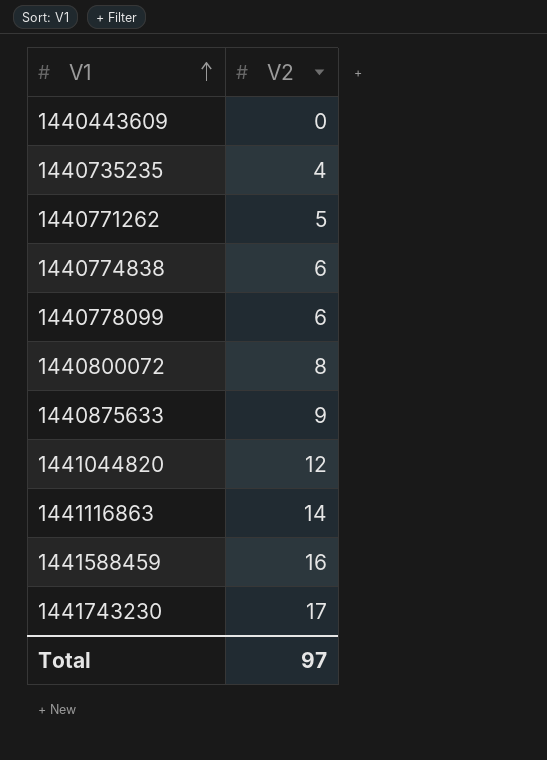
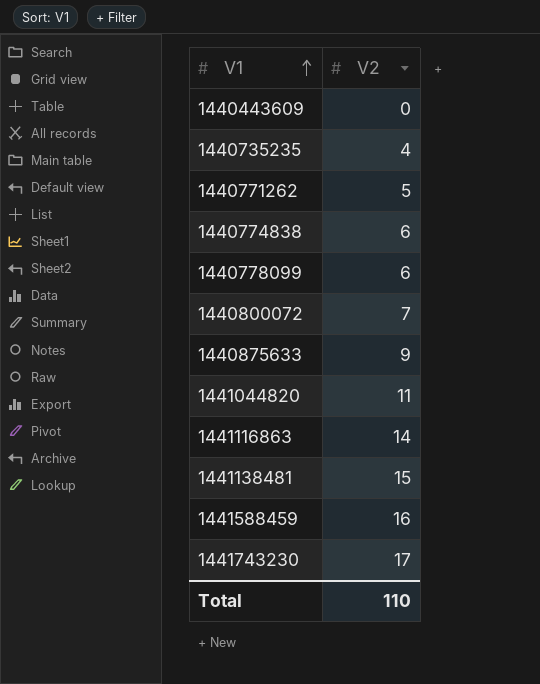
1440800072 | V2: 8 -> 7
1441044820 | V2: 12 -> 11
row 1441138481: none -> 15
Total | V2: 97 -> 110

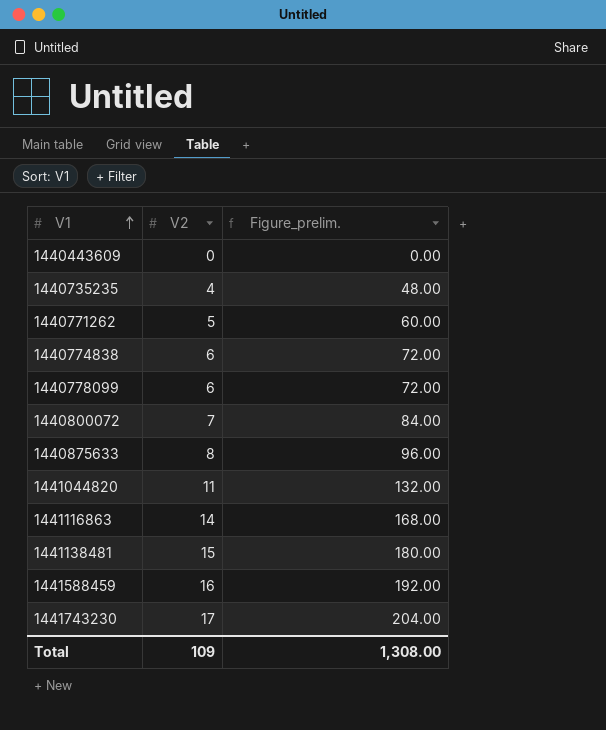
column Figure_prelim. | formula: none -> [V2] * 12
1440875633 | V2: 9 -> 8
Total | V2: 110 -> 109

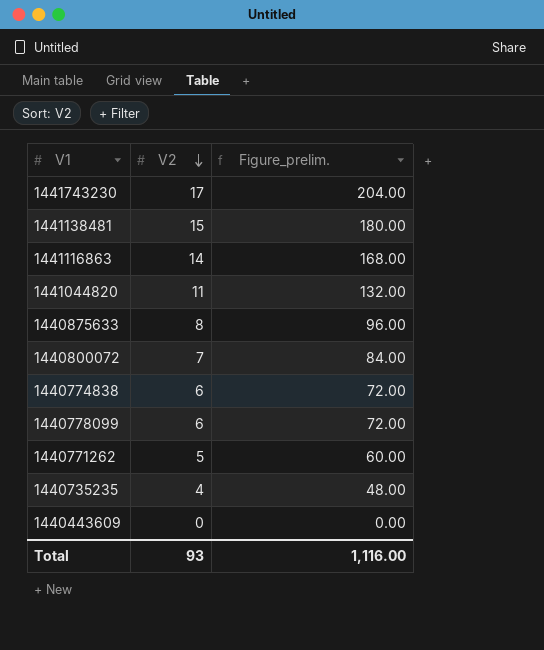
row order: V1 ascending -> V2 descending
row 1441588459: 16 | 192.00 -> none
Total | V2: 109 -> 93
Total | Figure_prelim.: 1,308.00 -> 1,116.00

